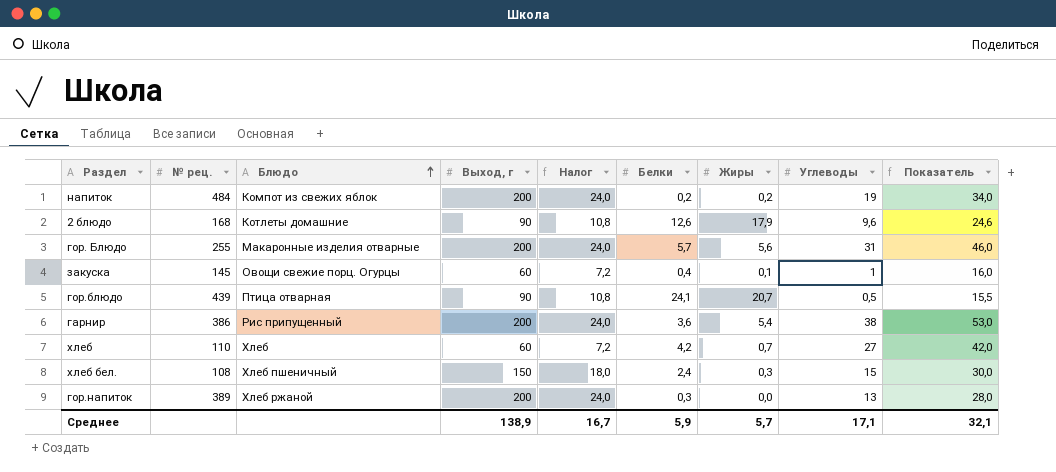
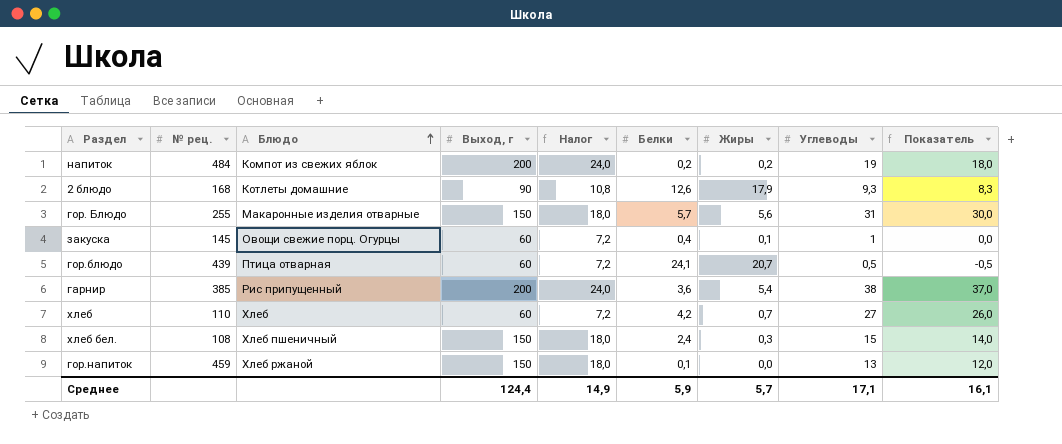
column Показатель | formula: [Углеводы] + 15 -> [Углеводы] - 1
2 блюдо | Углеводы: 9,6 -> 9,3
гор. Блюдо | Выход, г: 200 -> 150
гор. Блюдо | Налог: 24,0 -> 18,0
гор.блюдо | Выход, г: 90 -> 60
гор.блюдо | Налог: 10,8 -> 7,2
гарнир | № рец.: 386 -> 385
гор.напиток | № рец.: 389 -> 459
гор.напиток | Выход, г: 200 -> 150
гор.напиток | Налог: 24,0 -> 18,0
гор.напиток | Белки: 0,3 -> 0,1
Среднее | Выход, г: 138,9 -> 124,4
Среднее | Налог: 16,7 -> 14,9
Среднее | Показатель: 32,1 -> 16,1

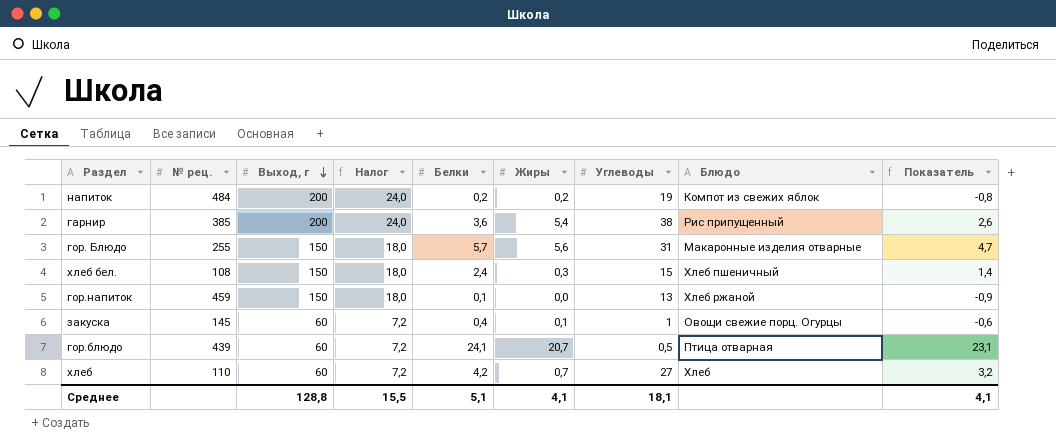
row order: Блюдо ascending -> Выход, г descending
column Блюдо | position: 3 -> 8
column Показатель | formula: [Углеводы] - 1 -> [Белки] - 1
row 2 блюдо: 168 | Котлеты домашние | 90 | 10,8 | 12,6 | 17,9 | 9,3 | 8,3 -> none
Среднее | Выход, г: 124,4 -> 128,8
Среднее | Налог: 14,9 -> 15,5
Среднее | Белки: 5,9 -> 5,1
Среднее | Жиры: 5,7 -> 4,1
Среднее | Углеводы: 17,1 -> 18,1
Среднее | Показатель: 16,1 -> 4,1

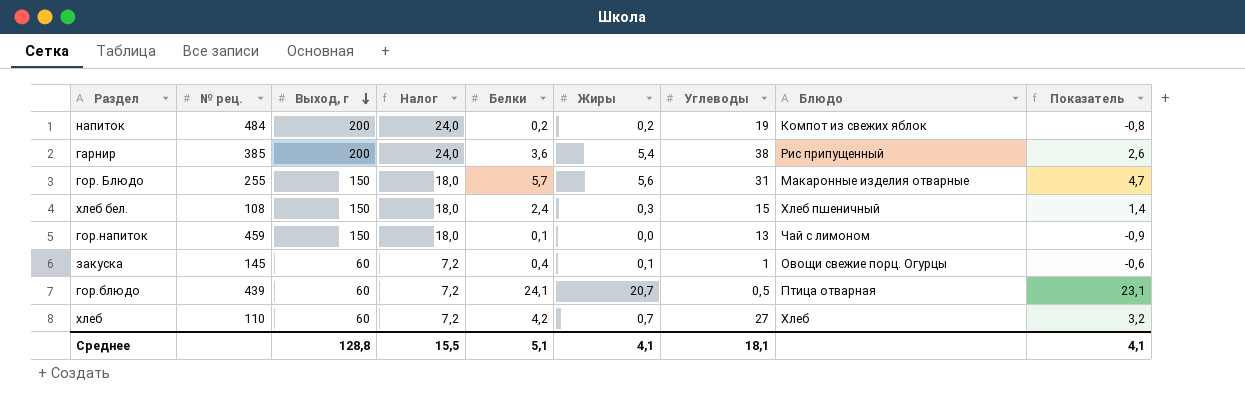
гор.напиток | Блюдо: Хлеб ржаной -> Чай с лимоном

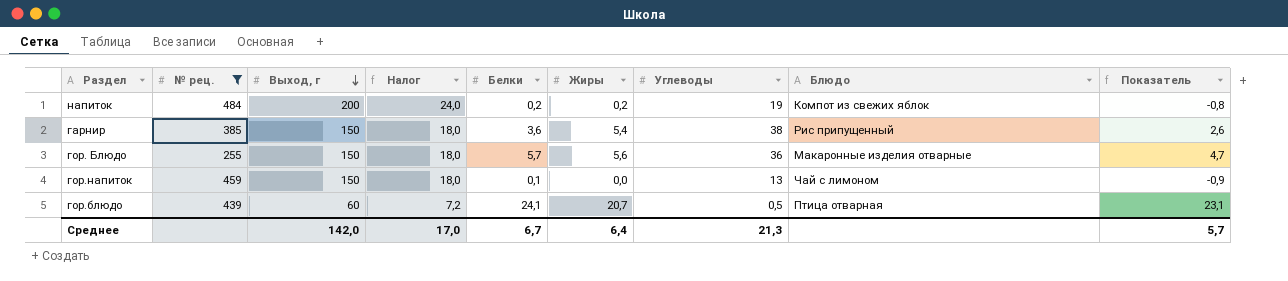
filter: none -> № рец. >= 255
гарнир | Выход, г: 200 -> 150
гарнир | Налог: 24,0 -> 18,0
гор. Блюдо | Углеводы: 31 -> 36
Среднее | Выход, г: 128,8 -> 142,0
Среднее | Налог: 15,5 -> 17,0
Среднее | Белки: 5,1 -> 6,7
Среднее | Жиры: 4,1 -> 6,4
Среднее | Углеводы: 18,1 -> 21,3
Среднее | Показатель: 4,1 -> 5,7

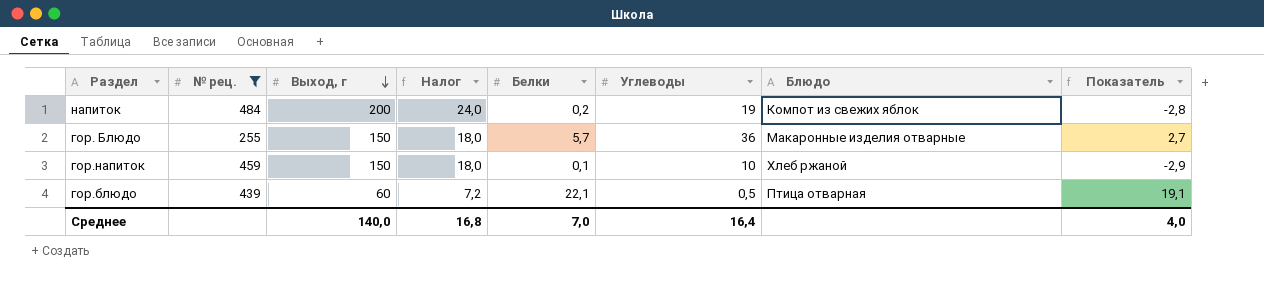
column Жиры | position: 6 -> none
column Показатель | formula: [Белки] - 1 -> [Белки] - 3
row гарнир: 385 | 150 | 18,0 | 3,6 | 5,4 | 38 | Рис припущенный | 2,6 -> none
гор.напиток | Углеводы: 13 -> 10
гор.напиток | Блюдо: Чай с лимоном -> Хлеб ржаной
гор.блюдо | Белки: 24,1 -> 22,1
Среднее | Выход, г: 142,0 -> 140,0
Среднее | Налог: 17,0 -> 16,8
Среднее | Белки: 6,7 -> 7,0
Среднее | Углеводы: 21,3 -> 16,4
Среднее | Показатель: 5,7 -> 4,0

